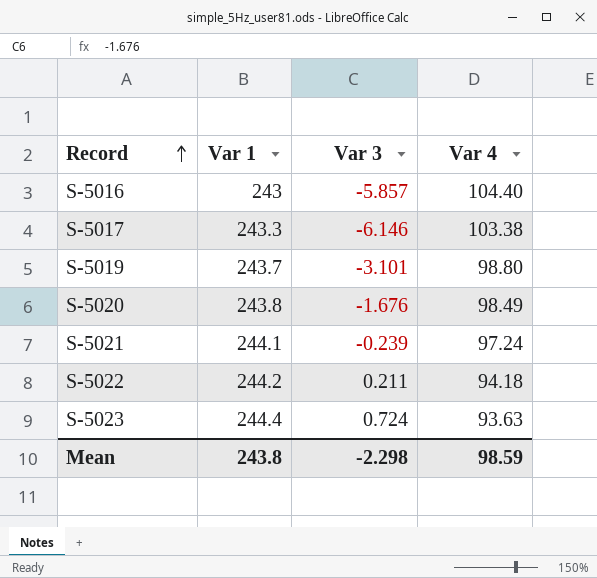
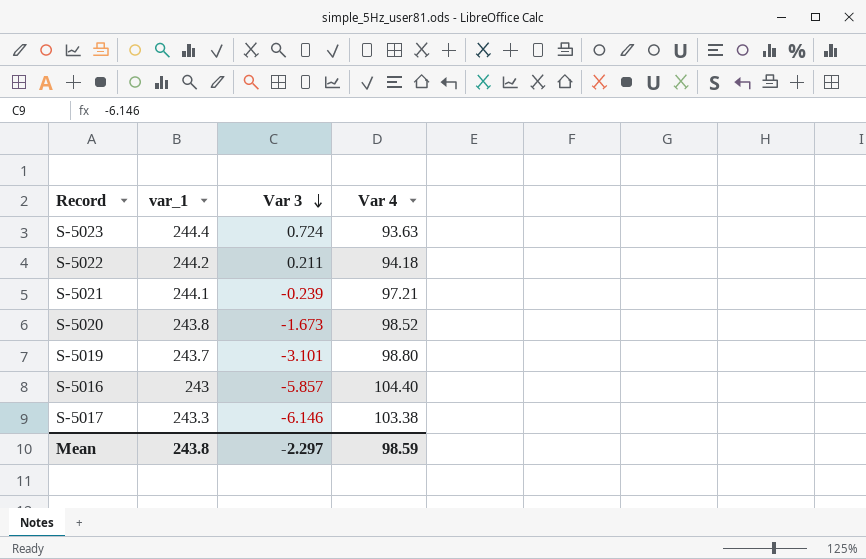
row order: Record ascending -> Var 3 descending
column name: Var 1 -> var_1
S-5021 | Var 4: 97.24 -> 97.21
S-5020 | Var 3: -1.676 -> -1.673
S-5020 | Var 4: 98.49 -> 98.52
Mean | Var 3: -2.298 -> -2.297

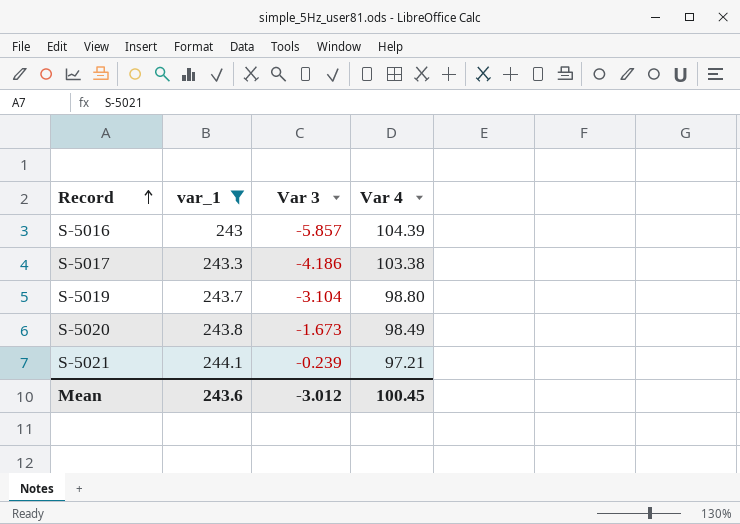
filter: none -> var_1 <= 244.1
row order: Var 3 descending -> Record ascending
S-5016 | Var 4: 104.40 -> 104.39
S-5017 | Var 3: -6.146 -> -4.186
S-5019 | Var 3: -3.101 -> -3.104
S-5020 | Var 4: 98.52 -> 98.49
Mean | var_1: 243.8 -> 243.6
Mean | Var 3: -2.297 -> -3.012
Mean | Var 4: 98.59 -> 100.45

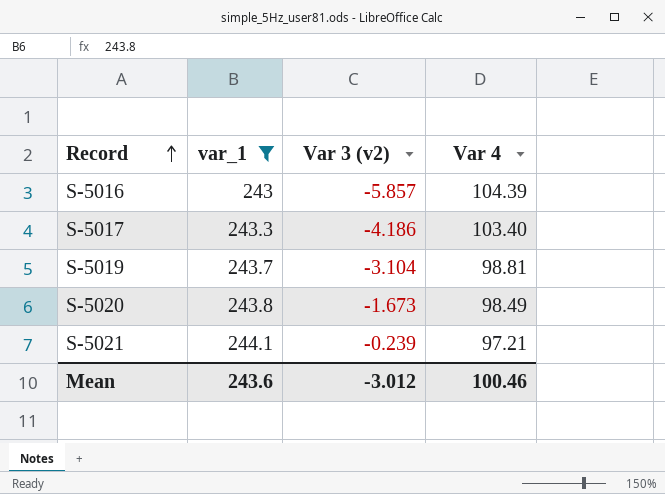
column name: Var 3 -> Var 3 (v2)
S-5017 | Var 4: 103.38 -> 103.40
S-5019 | Var 4: 98.80 -> 98.81
Mean | Var 4: 100.45 -> 100.46

